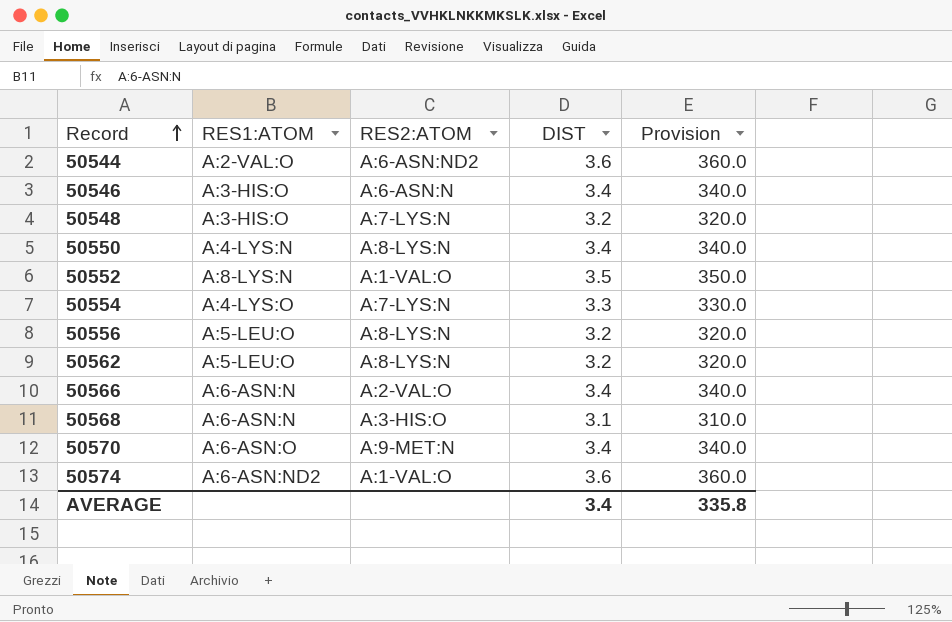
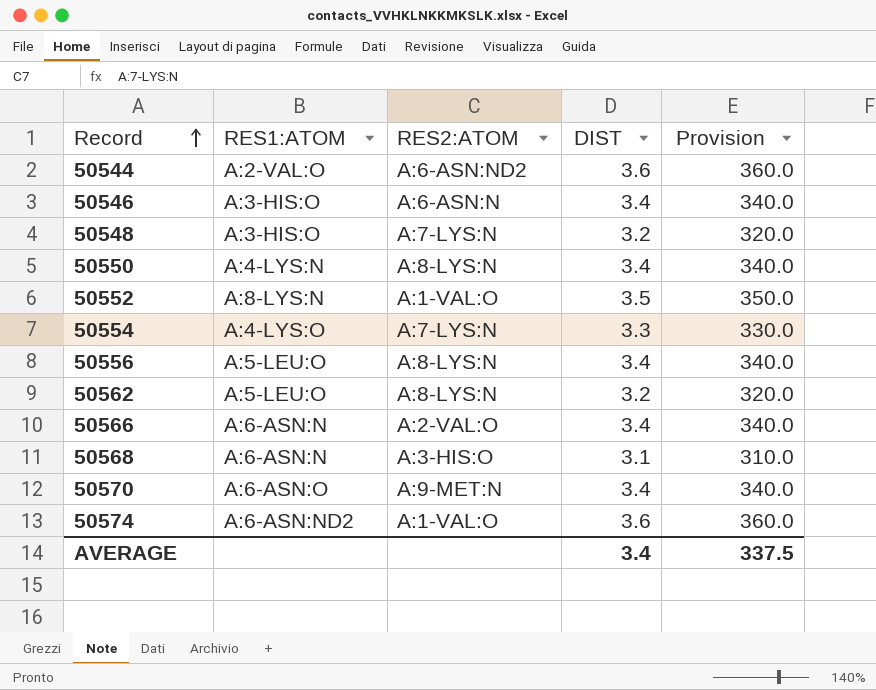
50556 | DIST: 3.2 -> 3.4
50556 | Provision: 320.0 -> 340.0
AVERAGE | Provision: 335.8 -> 337.5

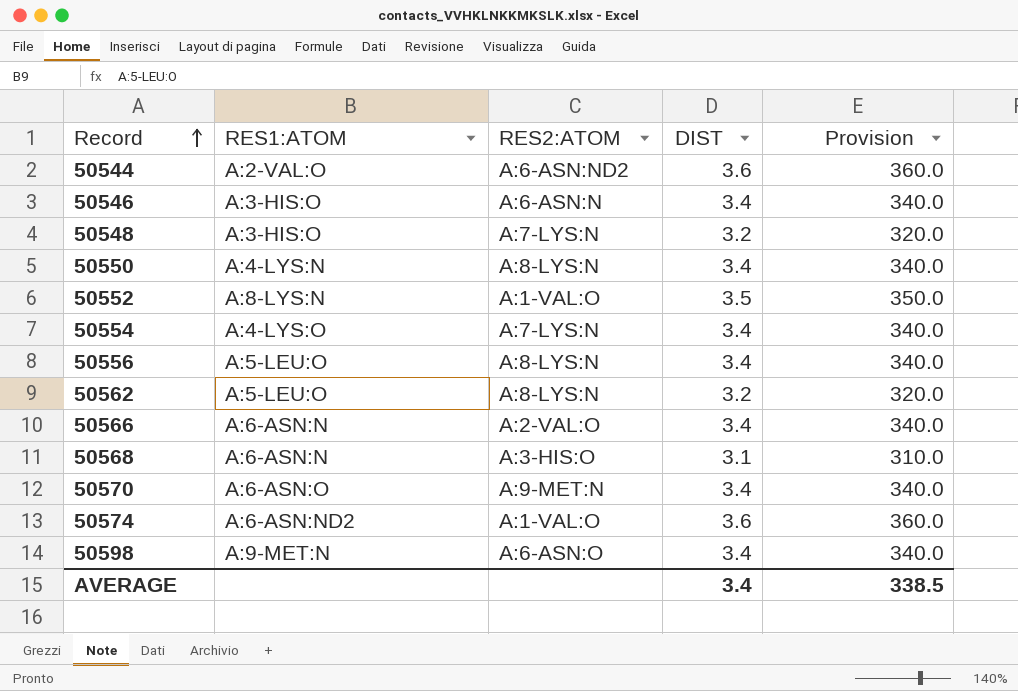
50554 | DIST: 3.3 -> 3.4
50554 | Provision: 330.0 -> 340.0
row 50598: none -> A:9-MET:N | A:6-ASN:O | 3.4 | 340.0
AVERAGE | Provision: 337.5 -> 338.5

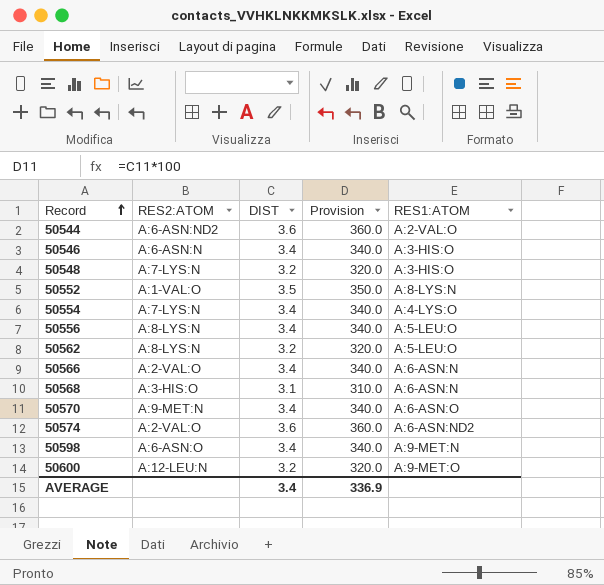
column RES1:ATOM | position: 2 -> 5
row 50550: A:4-LYS:N | A:8-LYS:N | 3.4 | 340.0 -> none
50574 | RES2:ATOM: A:1-VAL:O -> A:2-VAL:O
row 50600: none -> A:12-LEU:N | 3.2 | 320.0 | A:9-MET:O
AVERAGE | Provision: 338.5 -> 336.9

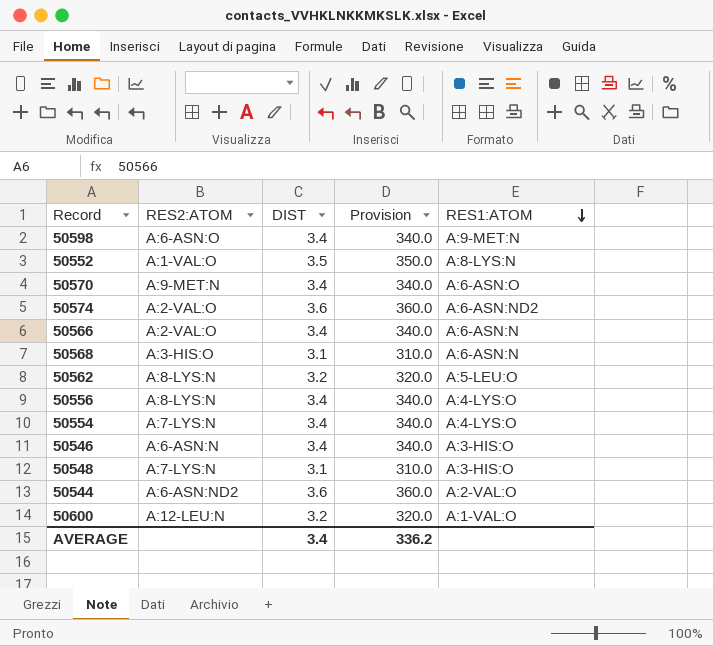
row order: Record ascending -> RES1:ATOM descending
50556 | RES1:ATOM: A:5-LEU:O -> A:4-LYS:O
50548 | DIST: 3.2 -> 3.1
50548 | Provision: 320.0 -> 310.0
50600 | RES1:ATOM: A:9-MET:O -> A:1-VAL:O
AVERAGE | Provision: 336.9 -> 336.2

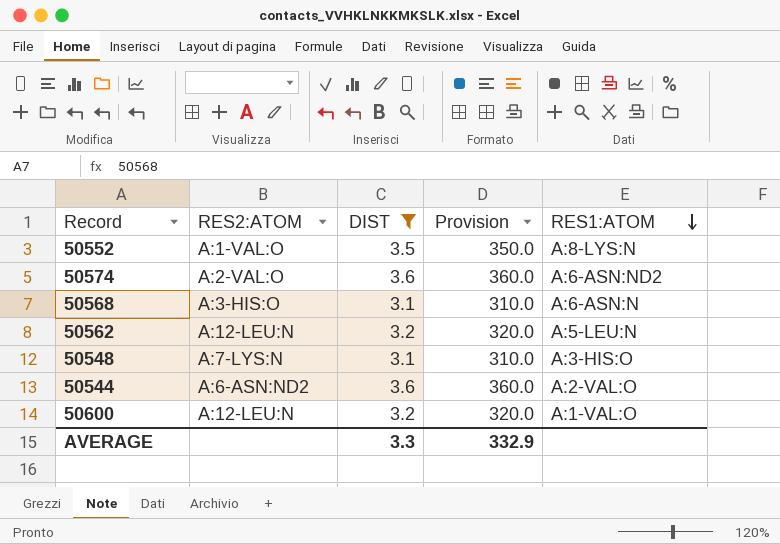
filter: none -> DIST != 3.4
50562 | RES2:ATOM: A:8-LYS:N -> A:12-LEU:N
50562 | RES1:ATOM: A:5-LEU:O -> A:5-LEU:N
AVERAGE | DIST: 3.4 -> 3.3
AVERAGE | Provision: 336.2 -> 332.9

